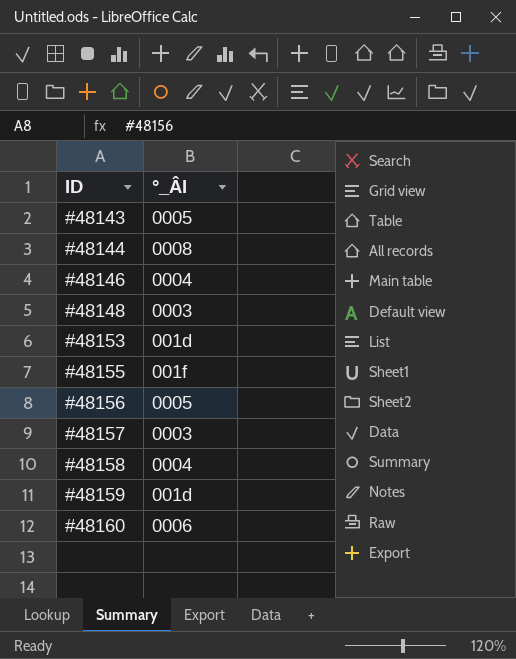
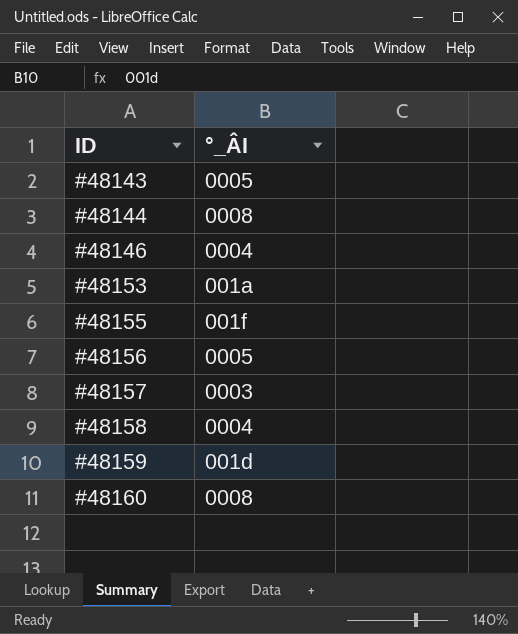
row #48148: 0003 -> none
#48153 | °_ÂI: 001d -> 001a
#48160 | °_ÂI: 0006 -> 0008

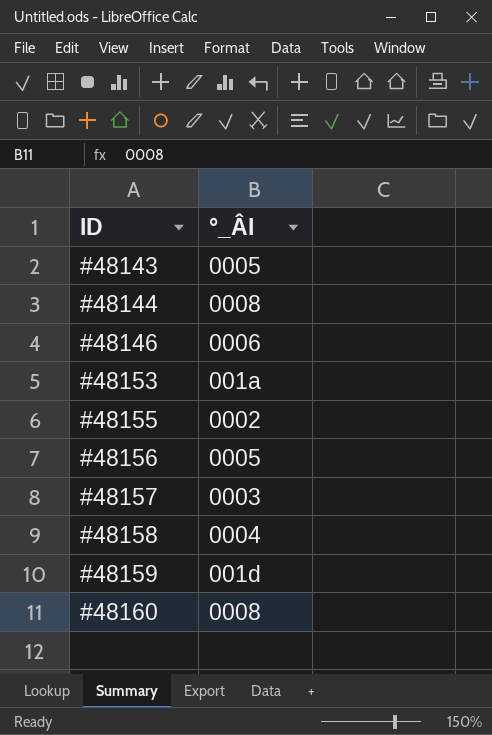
#48146 | °_ÂI: 0004 -> 0006
#48155 | °_ÂI: 001f -> 0002

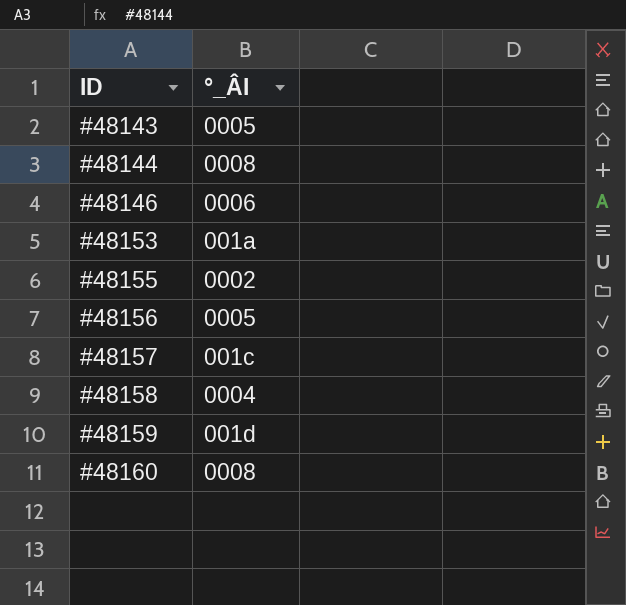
#48157 | °_ÂI: 0003 -> 001c

